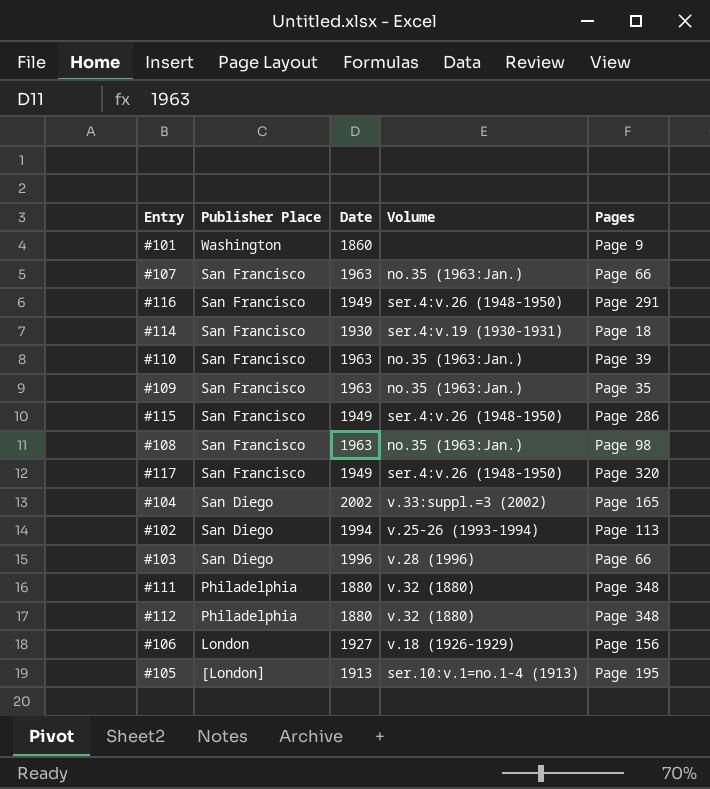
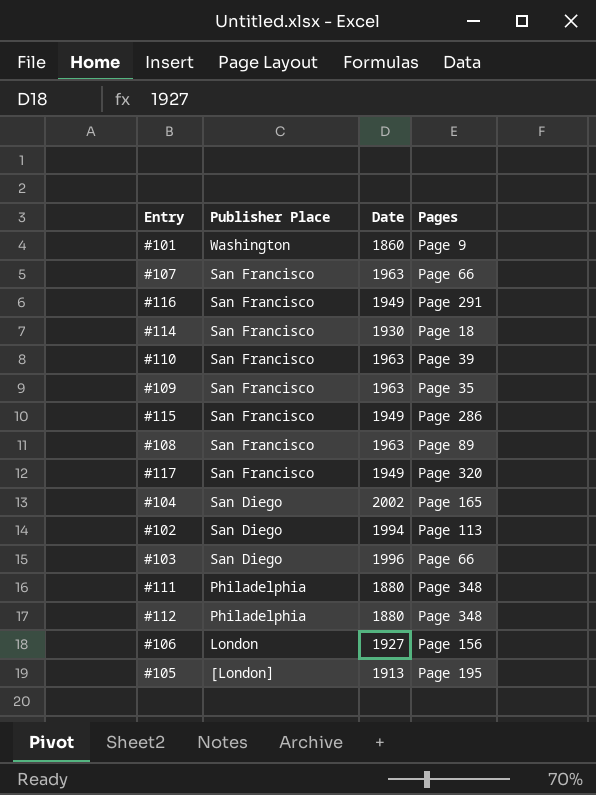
column Volume | position: 4 -> none
#108 | Pages: Page 98 -> Page 89

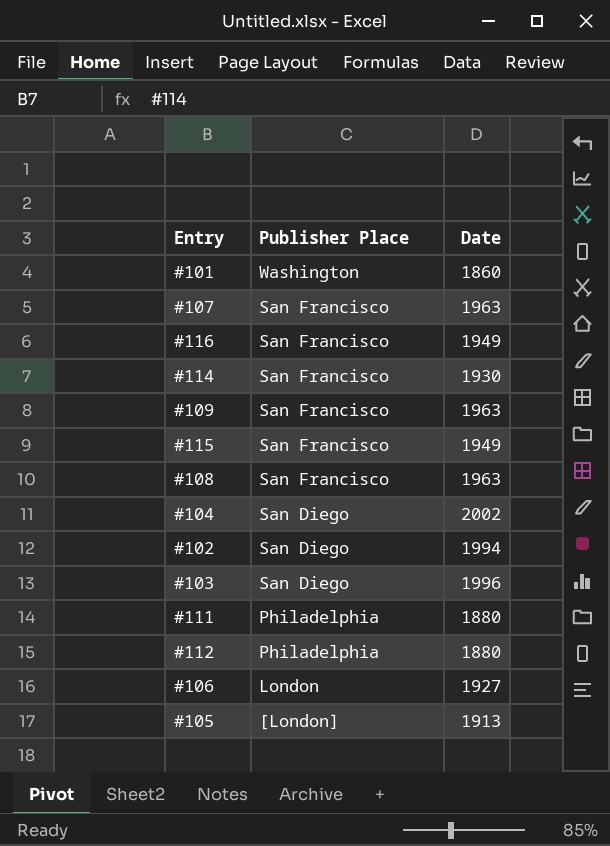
column Pages | position: 4 -> none
row #110: San Francisco | 1963 | Page 39 -> none
row #117: San Francisco | 1949 | Page 320 -> none

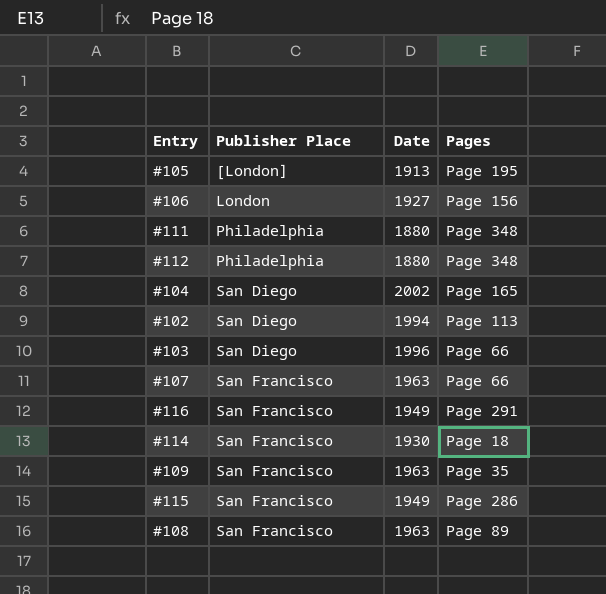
row order: Publisher Place descending -> Publisher Place ascending
column Pages | position: none -> 4
row #101: Washington | 1860 -> none

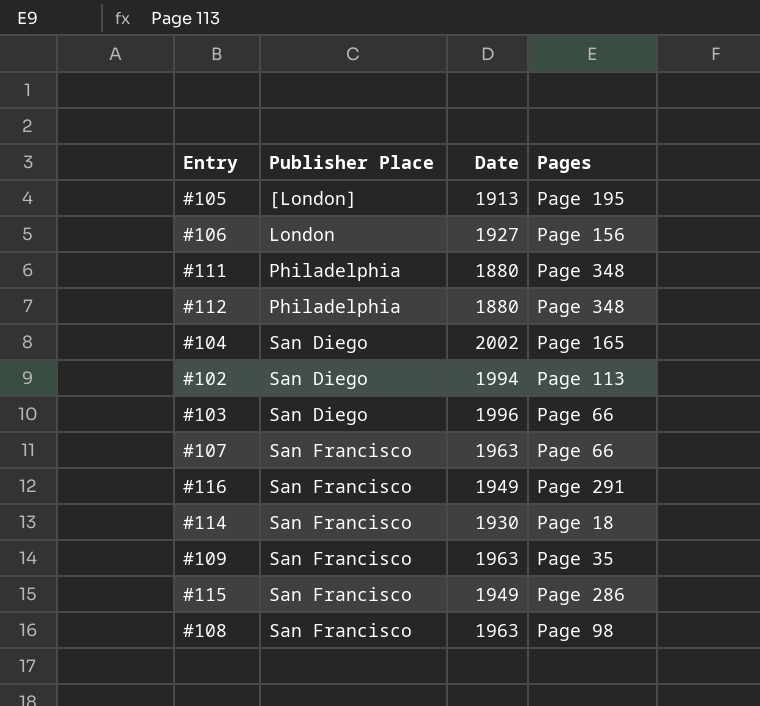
#108 | Pages: Page 89 -> Page 98

